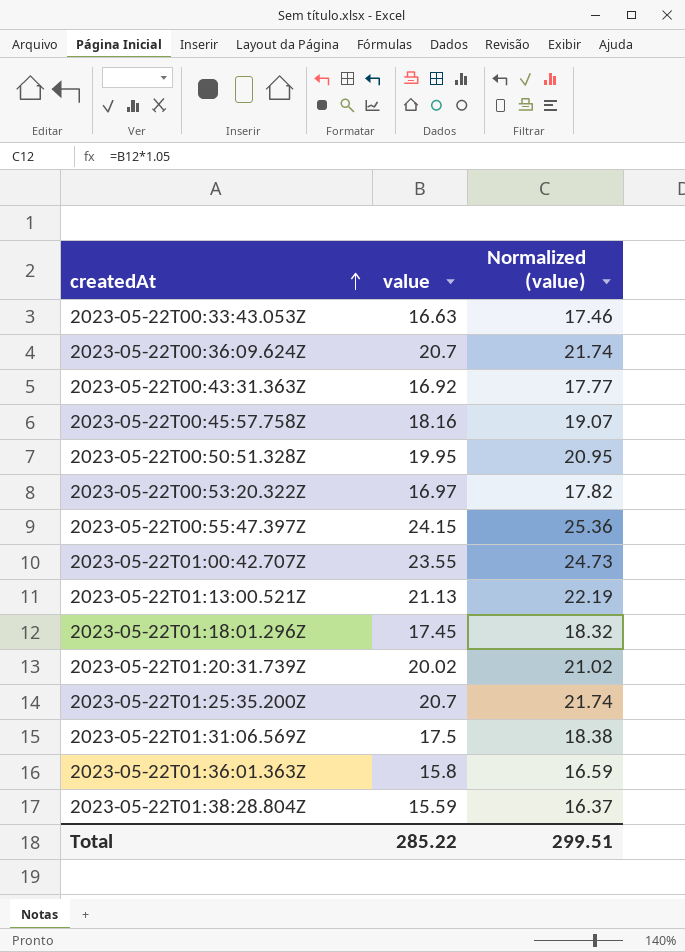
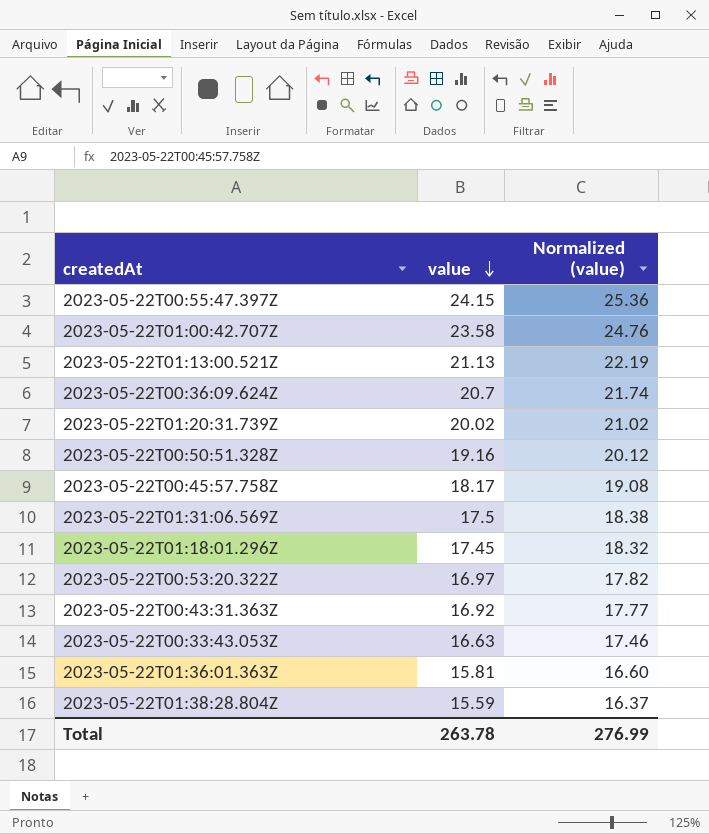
row order: createdAt ascending -> value descending
row 2023-05-22T01:25:35.200Z: 20.7 | 21.74 -> none
2023-05-22T01:00:42.707Z | value: 23.55 -> 23.58
2023-05-22T01:00:42.707Z | Normalized (value): 24.73 -> 24.76
2023-05-22T00:50:51.328Z | value: 19.95 -> 19.16
2023-05-22T00:50:51.328Z | Normalized (value): 20.95 -> 20.12
2023-05-22T00:45:57.758Z | value: 18.16 -> 18.17
2023-05-22T00:45:57.758Z | Normalized (value): 19.07 -> 19.08
2023-05-22T01:36:01.363Z | value: 15.8 -> 15.81
2023-05-22T01:36:01.363Z | Normalized (value): 16.59 -> 16.60
Total | value: 285.22 -> 263.78
Total | Normalized (value): 299.51 -> 276.99

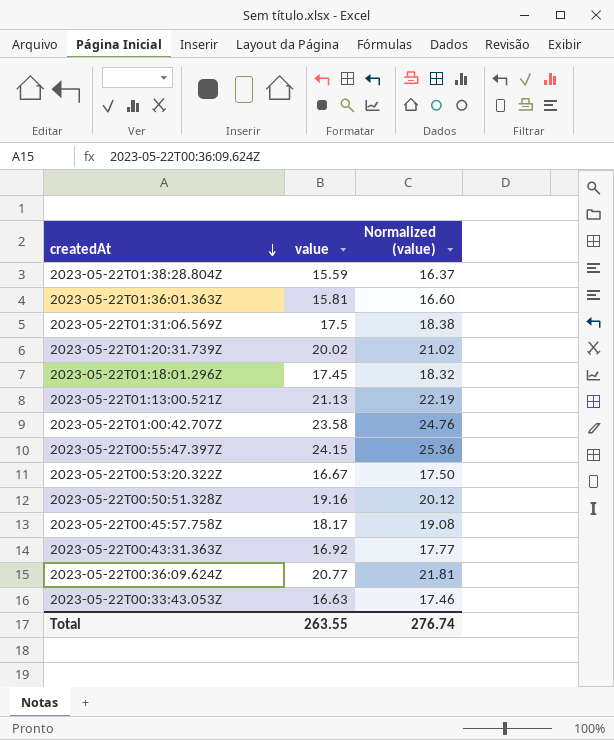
row order: value descending -> createdAt descending
2023-05-22T00:53:20.322Z | value: 16.97 -> 16.67
2023-05-22T00:53:20.322Z | Normalized (value): 17.82 -> 17.50
2023-05-22T00:36:09.624Z | value: 20.7 -> 20.77
2023-05-22T00:36:09.624Z | Normalized (value): 21.74 -> 21.81
Total | value: 263.78 -> 263.55
Total | Normalized (value): 276.99 -> 276.74

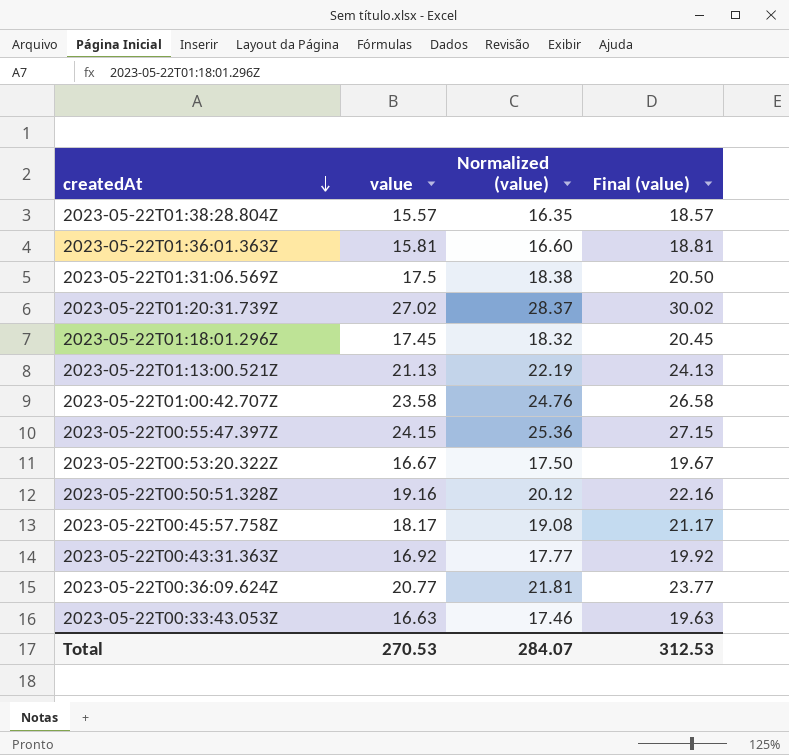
column Final (value) | formula: none -> [value] + 3
2023-05-22T01:38:28.804Z | value: 15.59 -> 15.57
2023-05-22T01:38:28.804Z | Normalized (value): 16.37 -> 16.35
2023-05-22T01:20:31.739Z | value: 20.02 -> 27.02
2023-05-22T01:20:31.739Z | Normalized (value): 21.02 -> 28.37
Total | value: 263.55 -> 270.53
Total | Normalized (value): 276.74 -> 284.07

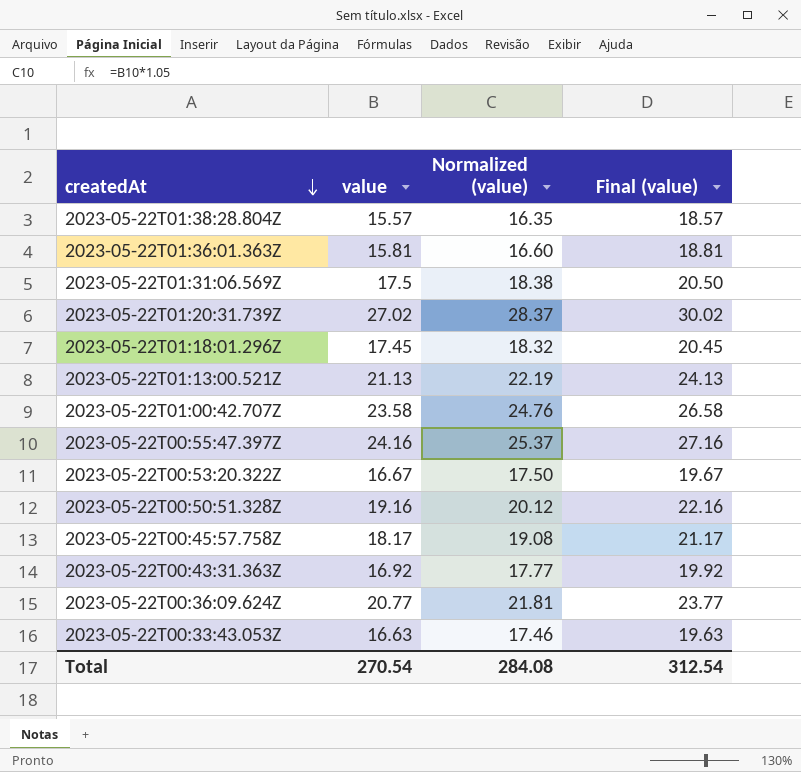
2023-05-22T00:55:47.397Z | value: 24.15 -> 24.16
2023-05-22T00:55:47.397Z | Normalized (value): 25.36 -> 25.37
2023-05-22T00:55:47.397Z | Final (value): 27.15 -> 27.16
Total | value: 270.53 -> 270.54
Total | Normalized (value): 284.07 -> 284.08
Total | Final (value): 312.53 -> 312.54

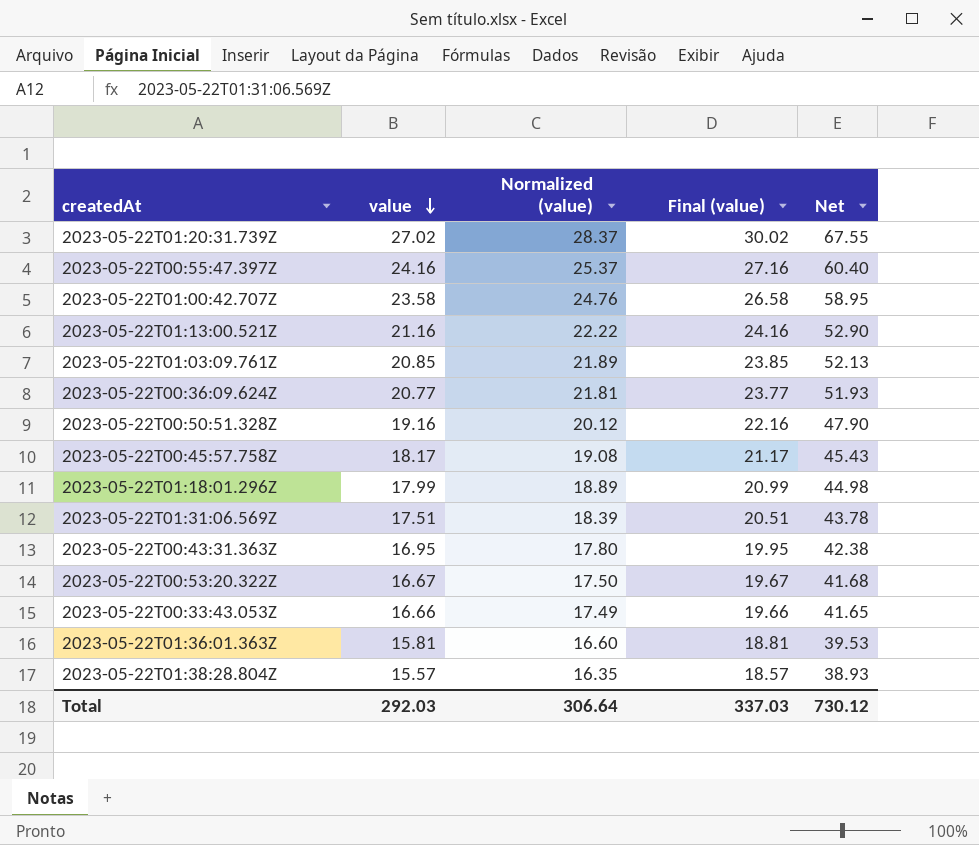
row order: createdAt descending -> value descending
column Net | formula: none -> [value] * 2.5
2023-05-22T01:13:00.521Z | value: 21.13 -> 21.16
2023-05-22T01:13:00.521Z | Normalized (value): 22.19 -> 22.22
2023-05-22T01:13:00.521Z | Final (value): 24.13 -> 24.16
row 2023-05-22T01:03:09.761Z: none -> 20.85 | 21.89 | 23.85 | 52.13
2023-05-22T01:18:01.296Z | value: 17.45 -> 17.99
2023-05-22T01:18:01.296Z | Normalized (value): 18.32 -> 18.89
2023-05-22T01:18:01.296Z | Final (value): 20.45 -> 20.99
2023-05-22T01:31:06.569Z | value: 17.5 -> 17.51
2023-05-22T01:31:06.569Z | Normalized (value): 18.38 -> 18.39
2023-05-22T01:31:06.569Z | Final (value): 20.50 -> 20.51
2023-05-22T00:43:31.363Z | value: 16.92 -> 16.95
2023-05-22T00:43:31.363Z | Normalized (value): 17.77 -> 17.80
2023-05-22T00:43:31.363Z | Final (value): 19.92 -> 19.95
2023-05-22T00:33:43.053Z | value: 16.63 -> 16.66
2023-05-22T00:33:43.053Z | Normalized (value): 17.46 -> 17.49
2023-05-22T00:33:43.053Z | Final (value): 19.63 -> 19.66
Total | value: 270.54 -> 292.03
Total | Normalized (value): 284.08 -> 306.64
Total | Final (value): 312.54 -> 337.03

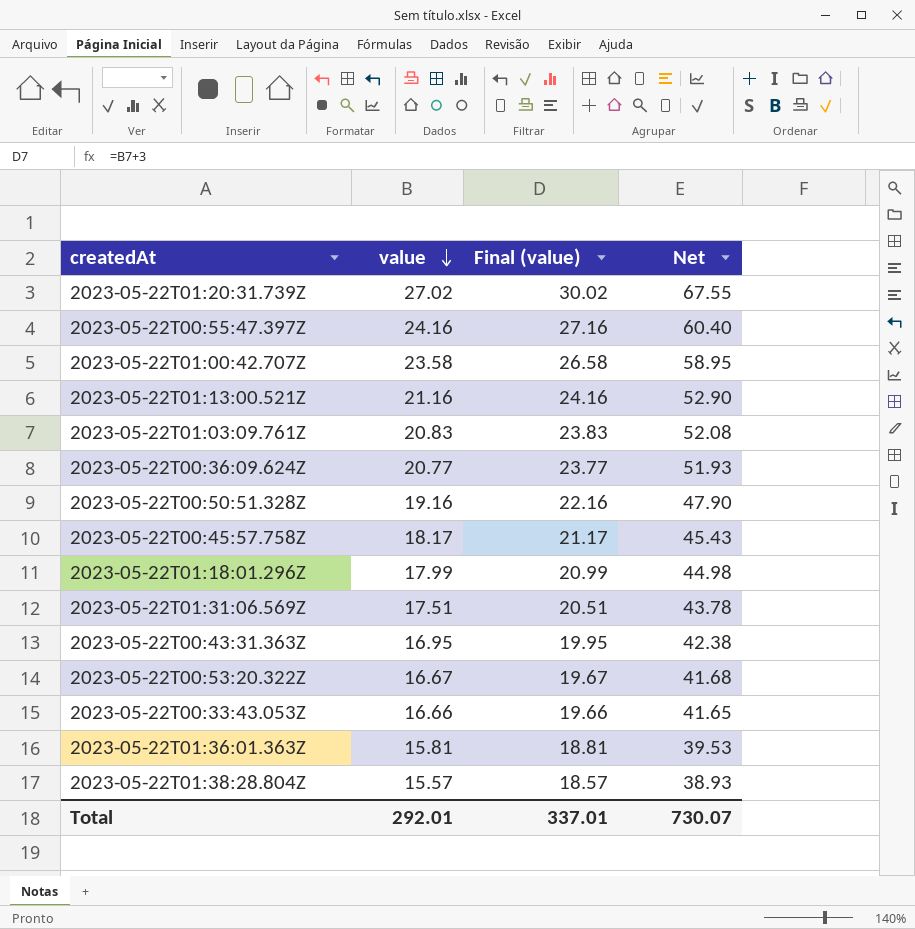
column Normalized (value) | formula: [value] * 1.05 -> none
2023-05-22T01:03:09.761Z | value: 20.85 -> 20.83
2023-05-22T01:03:09.761Z | Final (value): 23.85 -> 23.83
2023-05-22T01:03:09.761Z | Net: 52.13 -> 52.08
Total | value: 292.03 -> 292.01
Total | Final (value): 337.03 -> 337.01
Total | Net: 730.12 -> 730.07

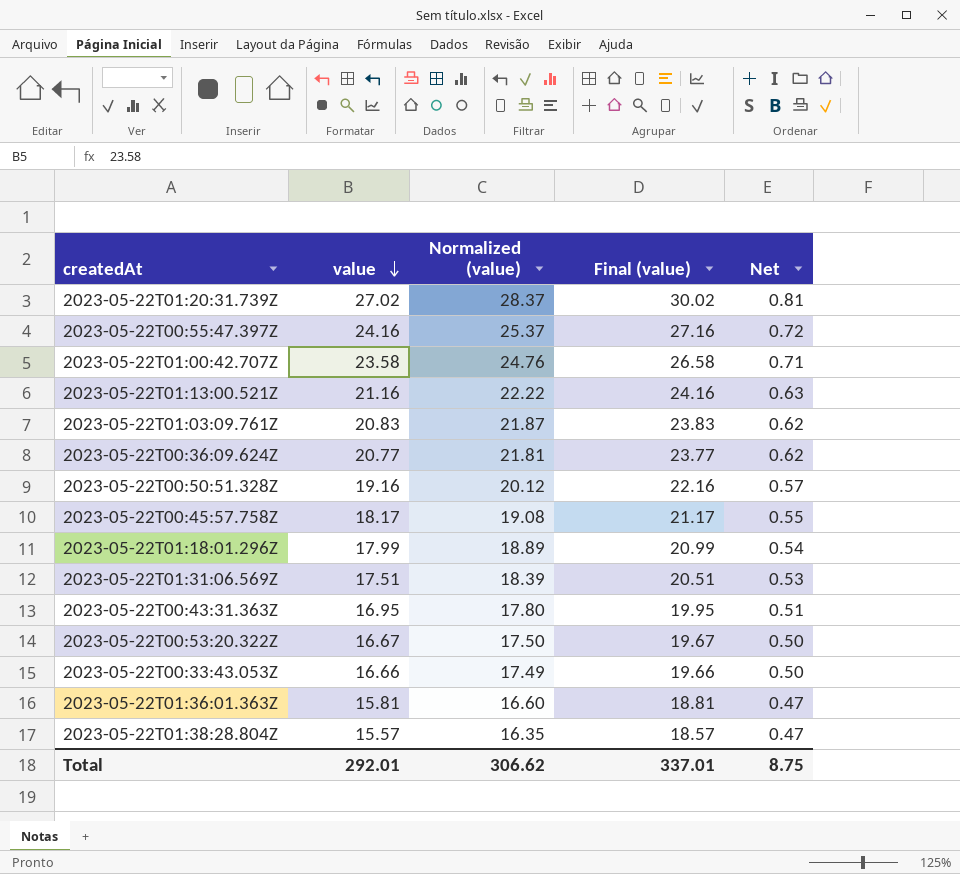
column Normalized (value) | formula: none -> [value] * 1.05
column Net | formula: [value] * 2.5 -> [value] * 0.03
Total | Net: 730.07 -> 8.75

